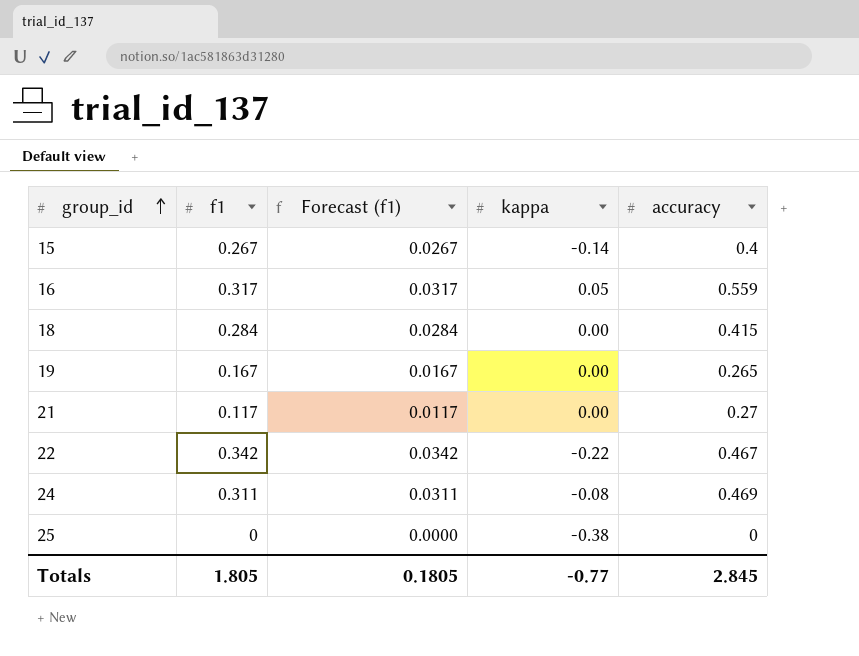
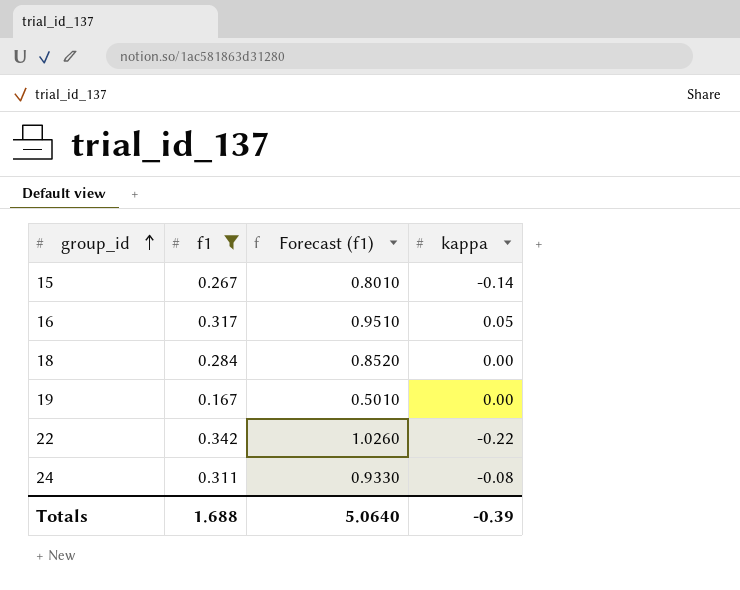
filter: none -> f1 >= 0.167
column accuracy | position: 5 -> none
column Forecast (f1) | formula: [f1] * 0.1 -> [f1] * 3
Totals | f1: 1.805 -> 1.688
Totals | Forecast (f1): 0.1805 -> 5.0640
Totals | kappa: -0.77 -> -0.39

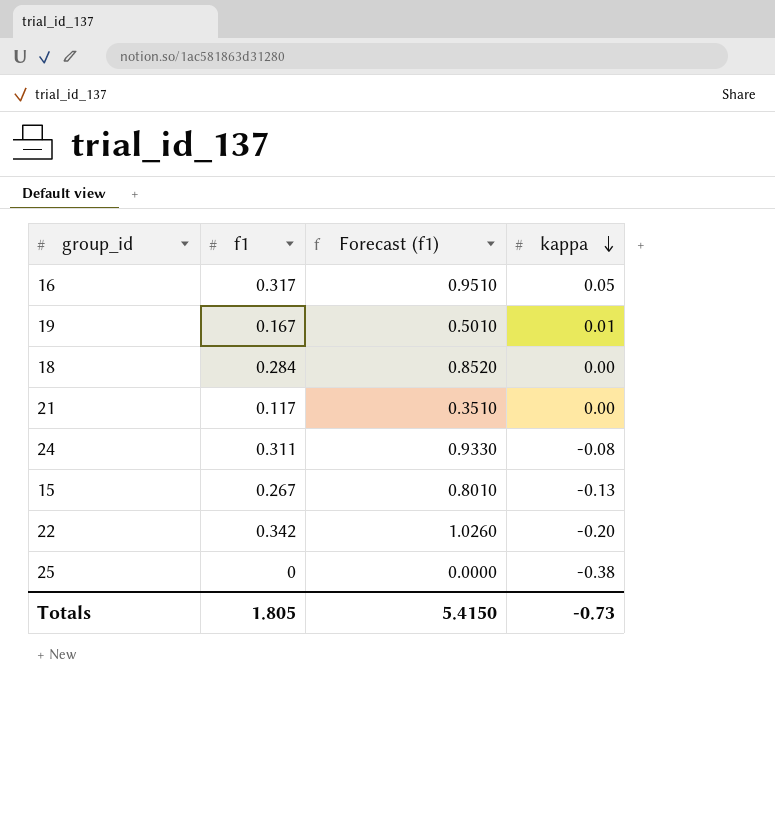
filter: f1 >= 0.167 -> none
row order: group_id ascending -> kappa descending
19 | kappa: 0.00 -> 0.01
15 | kappa: -0.14 -> -0.13
22 | kappa: -0.22 -> -0.20
Totals | f1: 1.688 -> 1.805
Totals | Forecast (f1): 5.0640 -> 5.4150
Totals | kappa: -0.39 -> -0.73

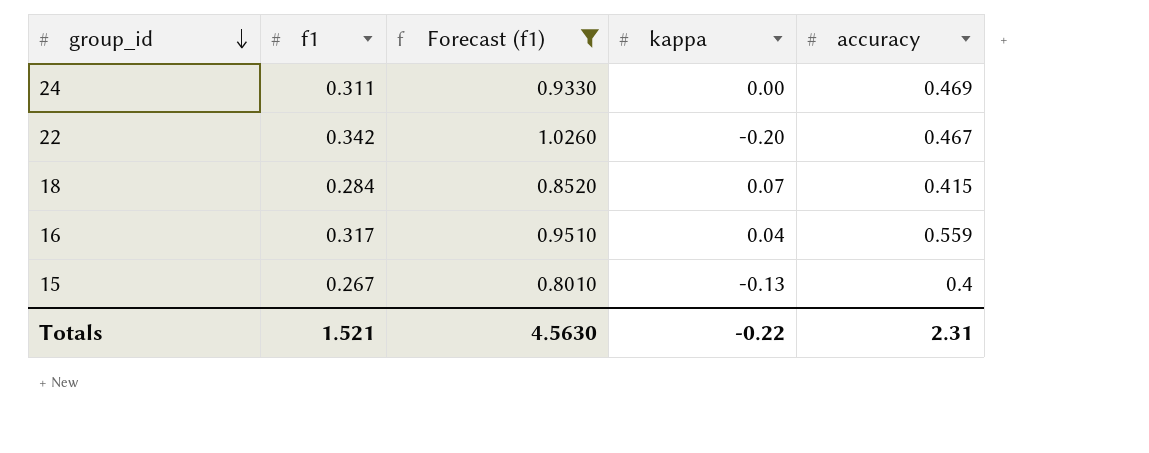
filter: none -> Forecast (f1) >= 0.8010
row order: kappa descending -> group_id descending
column accuracy | position: none -> 5
24 | kappa: -0.08 -> 0.00
18 | kappa: 0.00 -> 0.07
16 | kappa: 0.05 -> 0.04
Totals | f1: 1.805 -> 1.521
Totals | Forecast (f1): 5.4150 -> 4.5630
Totals | kappa: -0.73 -> -0.22

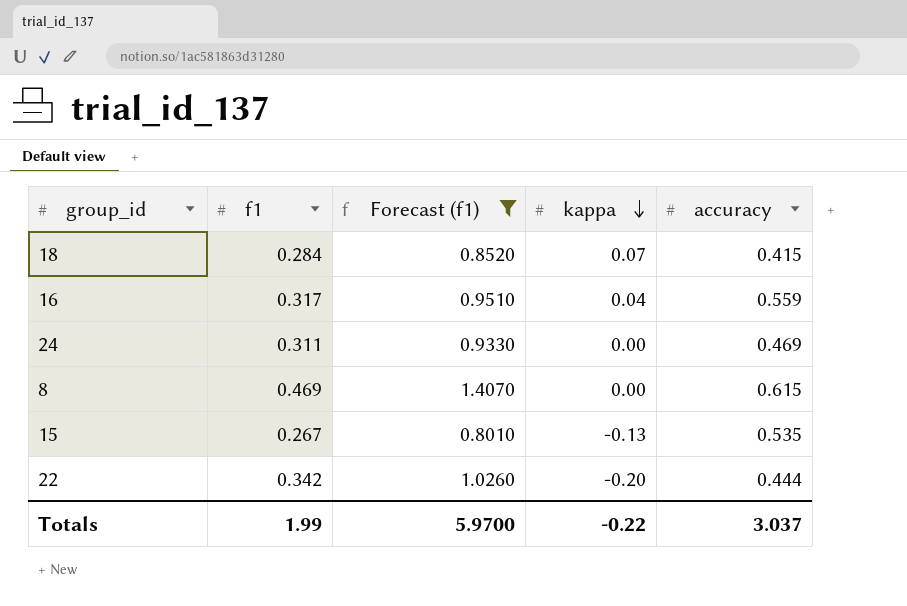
row order: group_id descending -> kappa descending
row 8: none -> 0.469 | 1.4070 | 0.00 | 0.615
15 | accuracy: 0.4 -> 0.535
22 | accuracy: 0.467 -> 0.444
Totals | f1: 1.521 -> 1.99
Totals | Forecast (f1): 4.5630 -> 5.9700
Totals | accuracy: 2.31 -> 3.037

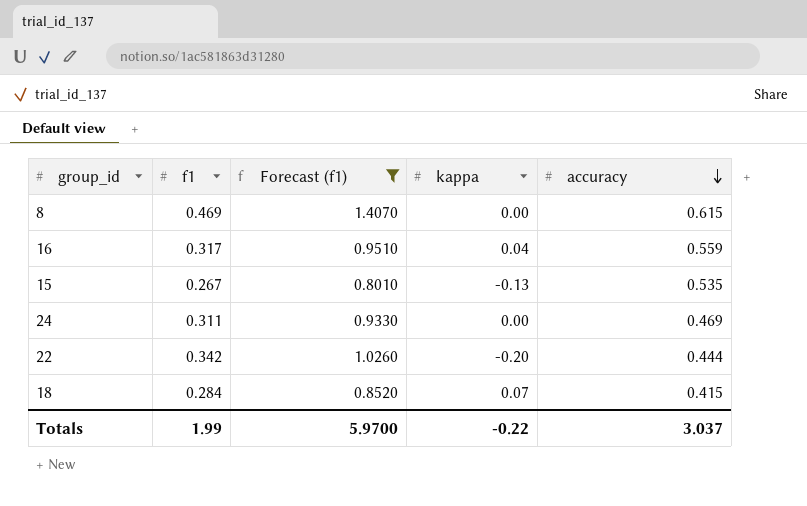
row order: kappa descending -> accuracy descending

